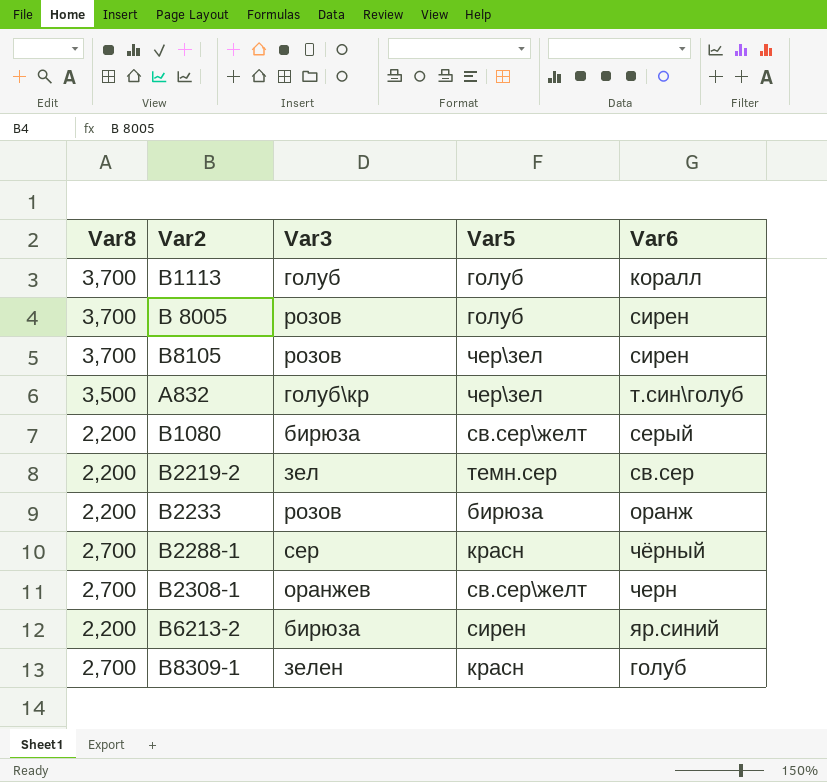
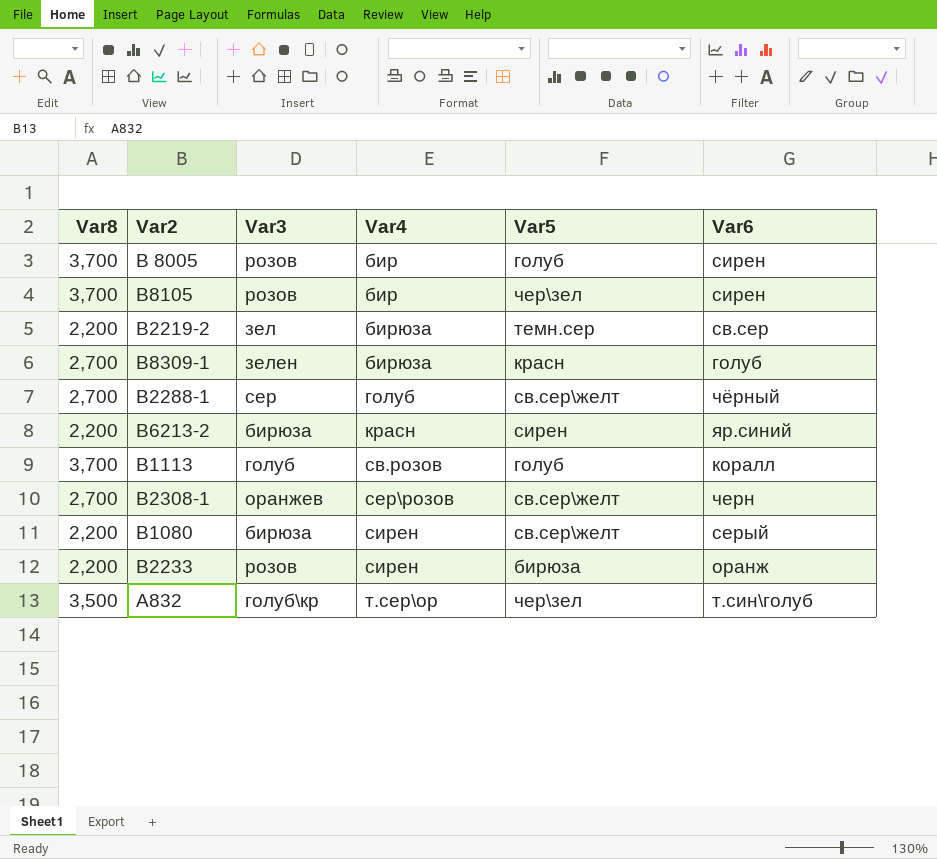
row order: none -> Var4 ascending
column Var4 | position: none -> 4
В2288-1 | Var5: красн -> св.сер\желт

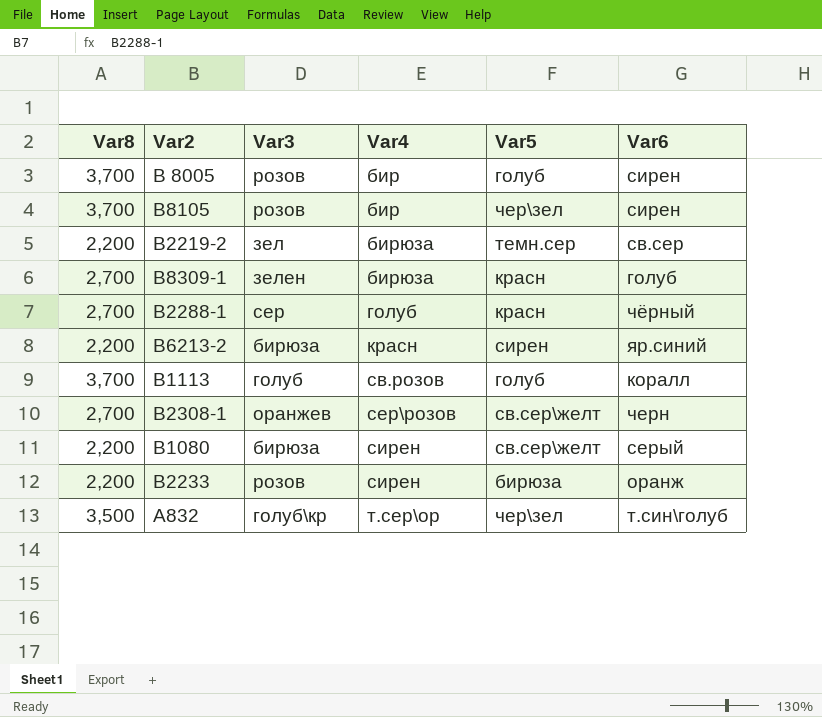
В2288-1 | Var5: св.сер\желт -> красн

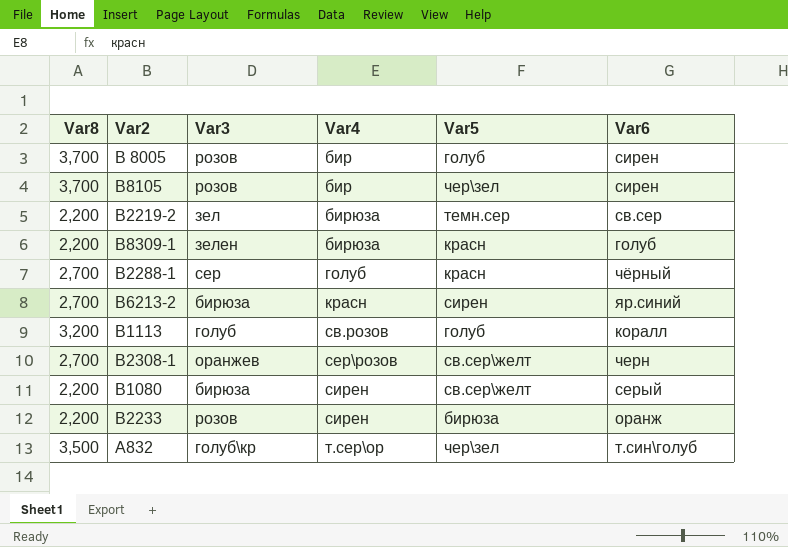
В8309-1 | Var8: 2,700 -> 2,200
В6213-2 | Var8: 2,200 -> 2,700
В1113 | Var8: 3,700 -> 3,200

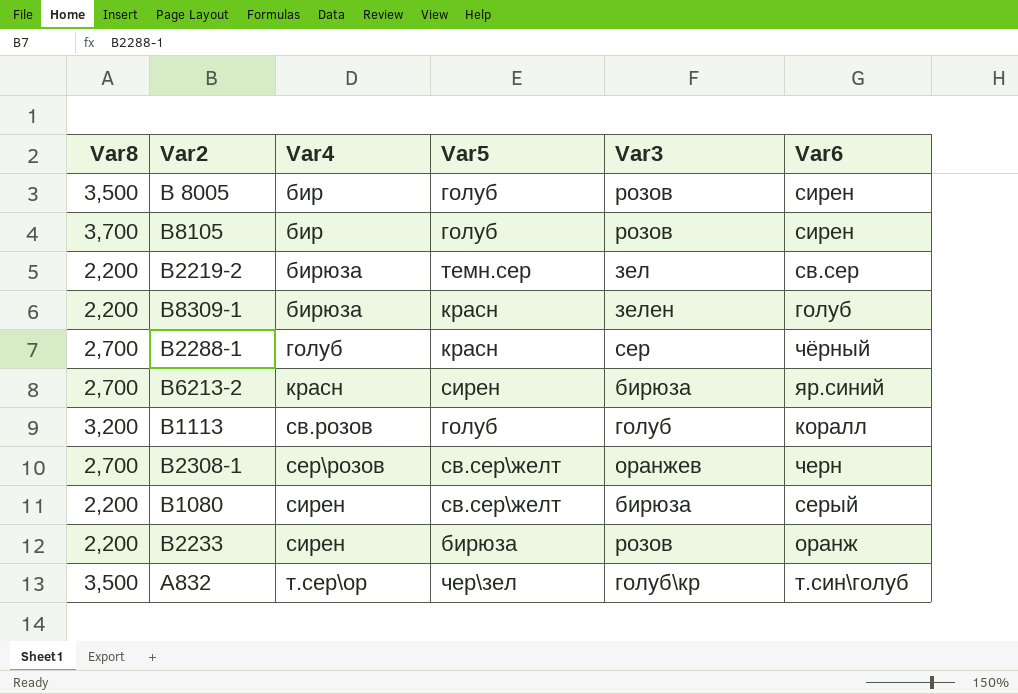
column Var3 | position: 3 -> 5
В 8005 | Var8: 3,700 -> 3,500
В8105 | Var5: чер\зел -> голуб

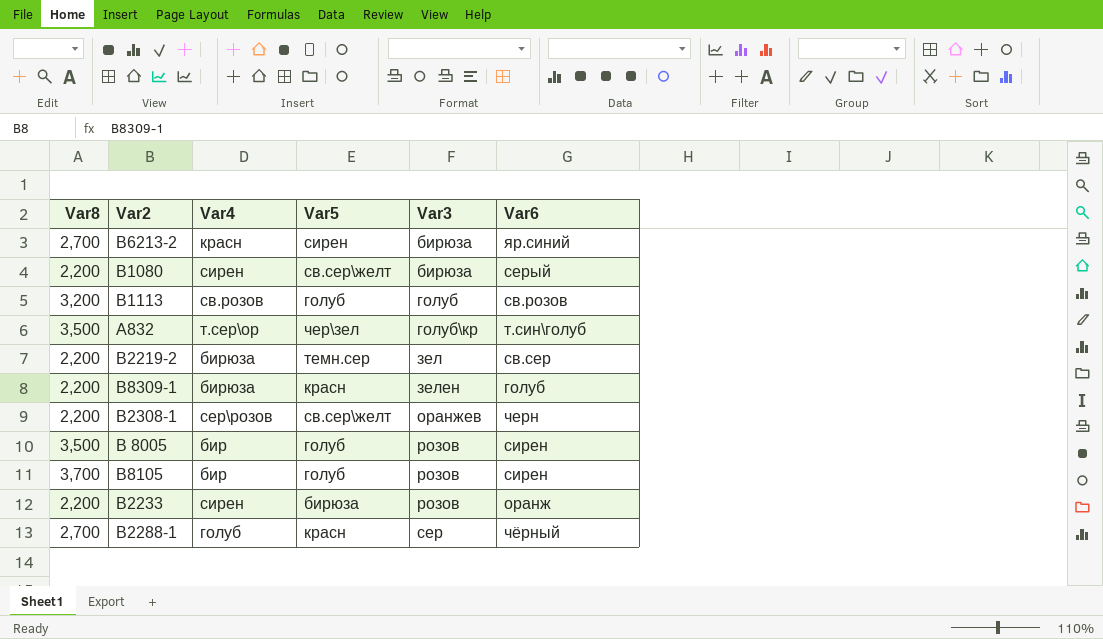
row order: Var4 ascending -> Var3 ascending
В1113 | Var6: коралл -> св.розов
B2308-1 | Var8: 2,700 -> 2,200

